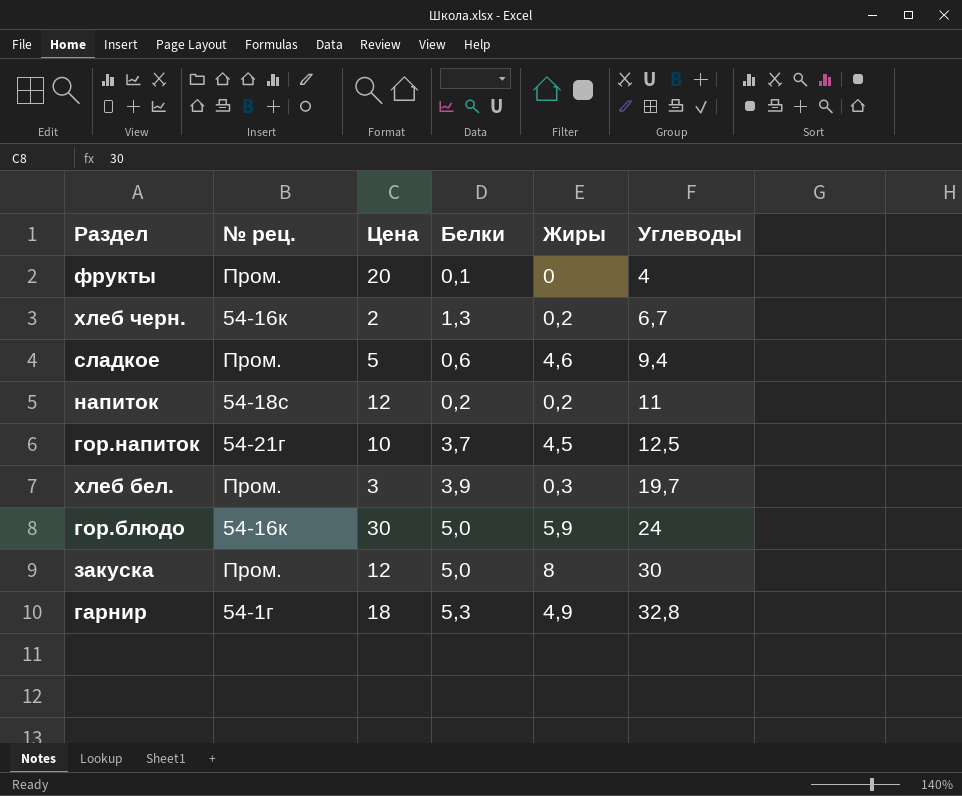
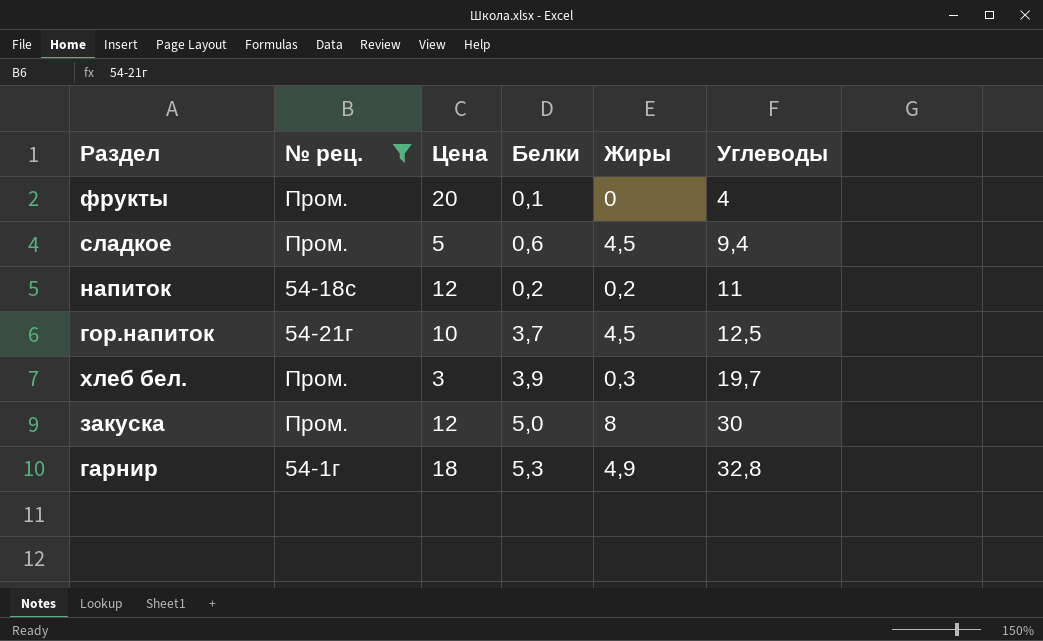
filter: none -> № рец. != 54-16к
сладкое | Жиры: 4,6 -> 4,5

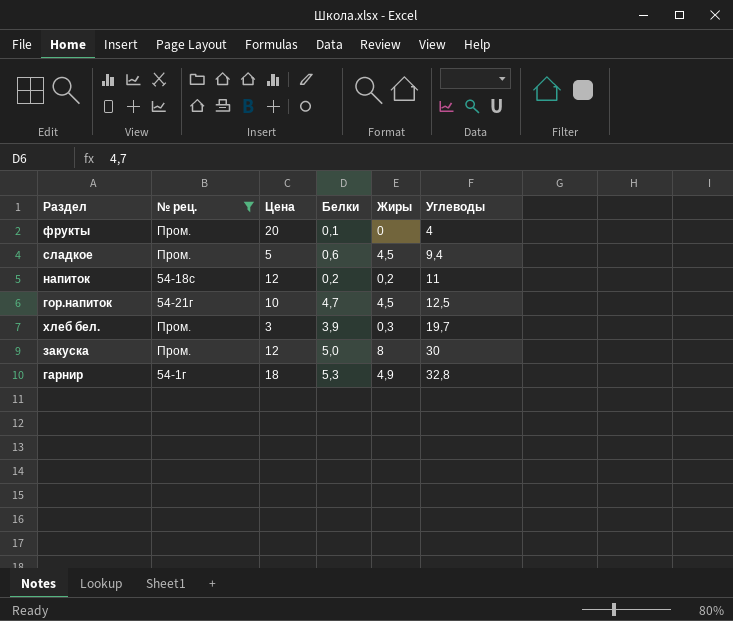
гор.напиток | Белки: 3,7 -> 4,7

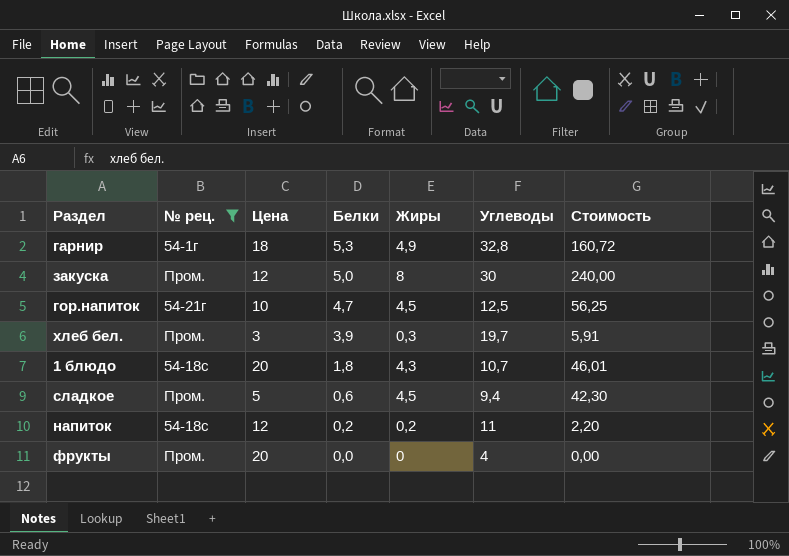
row order: Углеводы ascending -> Белки descending
column Стоимость | formula: none -> [Жиры] * [Углеводы]
row 1 блюдо: none -> 54-18с | 20 | 1,8 | 4,3 | 10,7 | 46,01
фрукты | Белки: 0,1 -> 0,0

